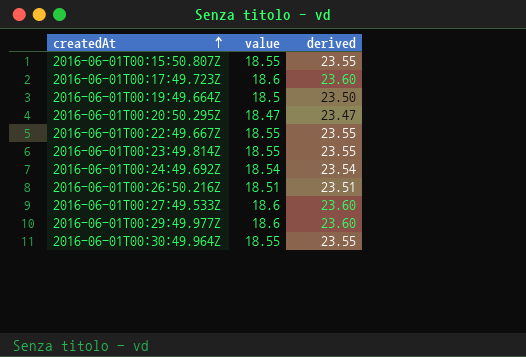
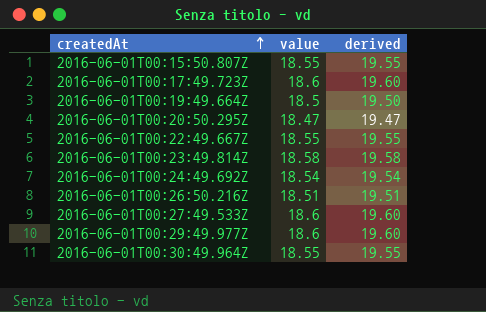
column derived | formula: [value] + 5 -> [value] + 1
2016-06-01T00:23:49.814Z | value: 18.55 -> 18.58

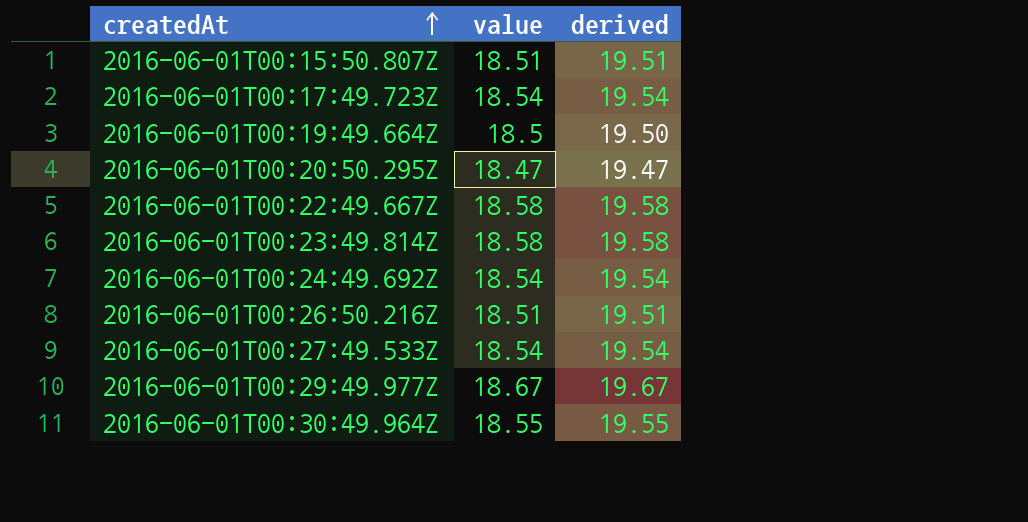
2016-06-01T00:15:50.807Z | value: 18.55 -> 18.51
2016-06-01T00:15:50.807Z | derived: 19.55 -> 19.51
2016-06-01T00:17:49.723Z | value: 18.6 -> 18.54
2016-06-01T00:17:49.723Z | derived: 19.60 -> 19.54
2016-06-01T00:22:49.667Z | value: 18.55 -> 18.58
2016-06-01T00:22:49.667Z | derived: 19.55 -> 19.58
2016-06-01T00:27:49.533Z | value: 18.6 -> 18.54
2016-06-01T00:27:49.533Z | derived: 19.60 -> 19.54
2016-06-01T00:29:49.977Z | value: 18.6 -> 18.67
2016-06-01T00:29:49.977Z | derived: 19.60 -> 19.67

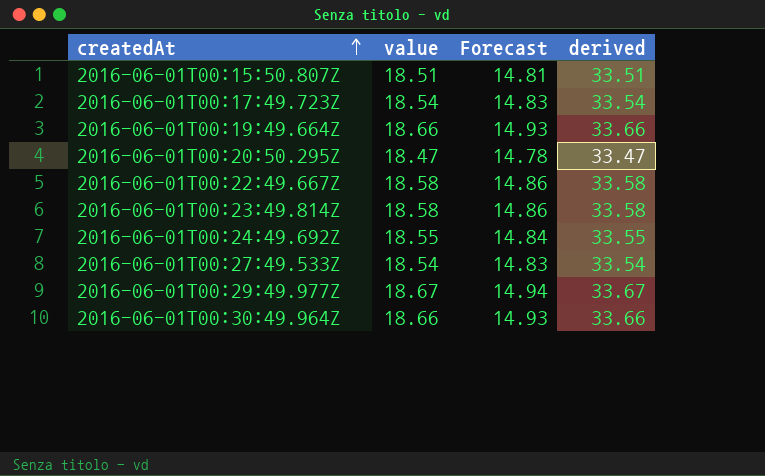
column Forecast | formula: none -> [value] * 0.8
column derived | formula: [value] + 1 -> [value] + 15
row 2016-06-01T00:26:50.216Z: 18.51 | 19.51 -> none
2016-06-01T00:19:49.664Z | value: 18.5 -> 18.66
2016-06-01T00:24:49.692Z | value: 18.54 -> 18.55
2016-06-01T00:30:49.964Z | value: 18.55 -> 18.66

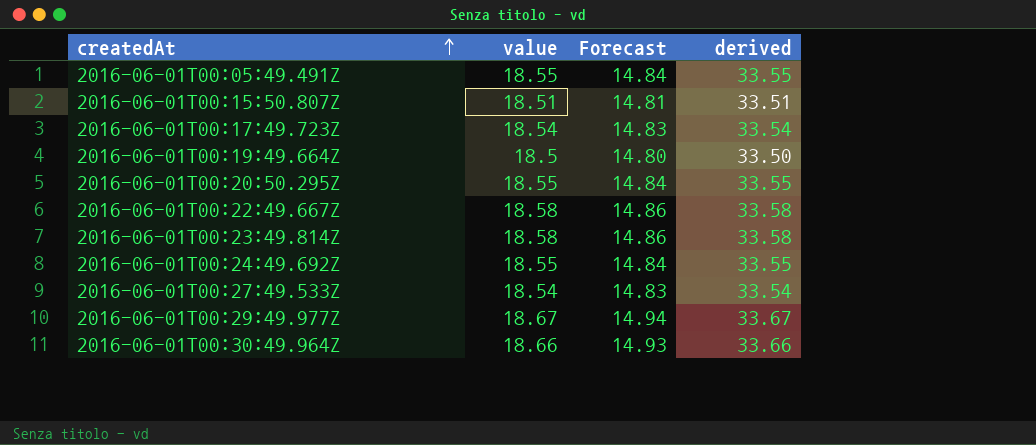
row 2016-06-01T00:05:49.491Z: none -> 18.55 | 14.84 | 33.55
2016-06-01T00:19:49.664Z | value: 18.66 -> 18.5
2016-06-01T00:19:49.664Z | Forecast: 14.93 -> 14.80
2016-06-01T00:19:49.664Z | derived: 33.66 -> 33.50
2016-06-01T00:20:50.295Z | value: 18.47 -> 18.55
2016-06-01T00:20:50.295Z | Forecast: 14.78 -> 14.84
2016-06-01T00:20:50.295Z | derived: 33.47 -> 33.55

